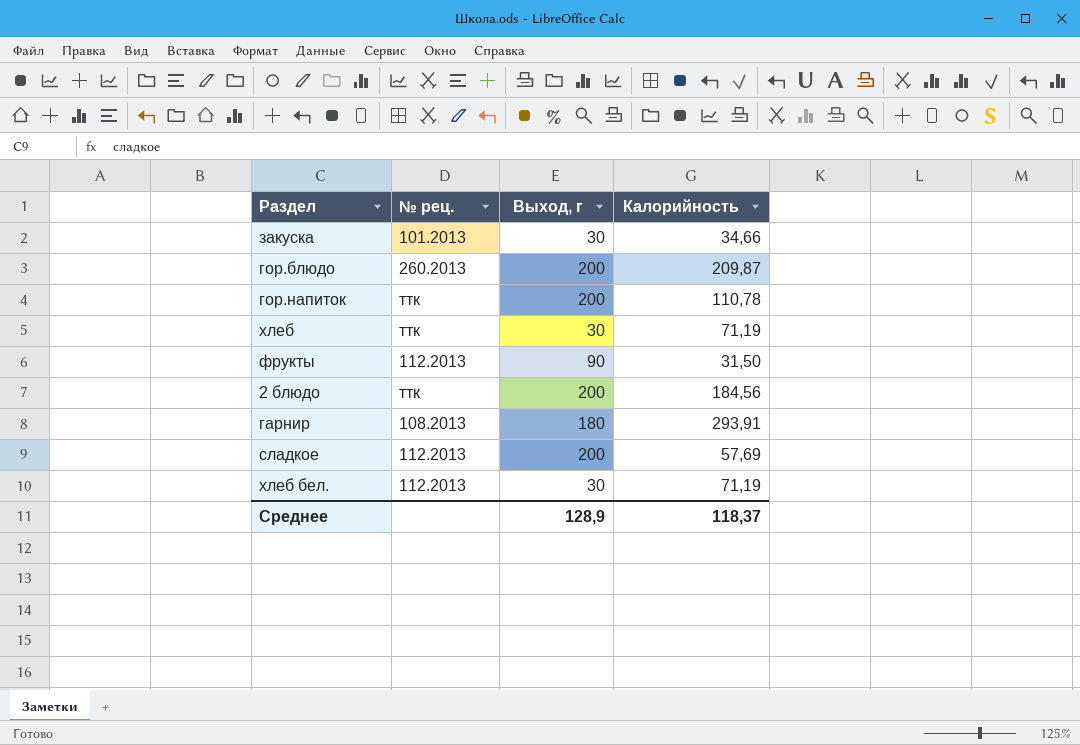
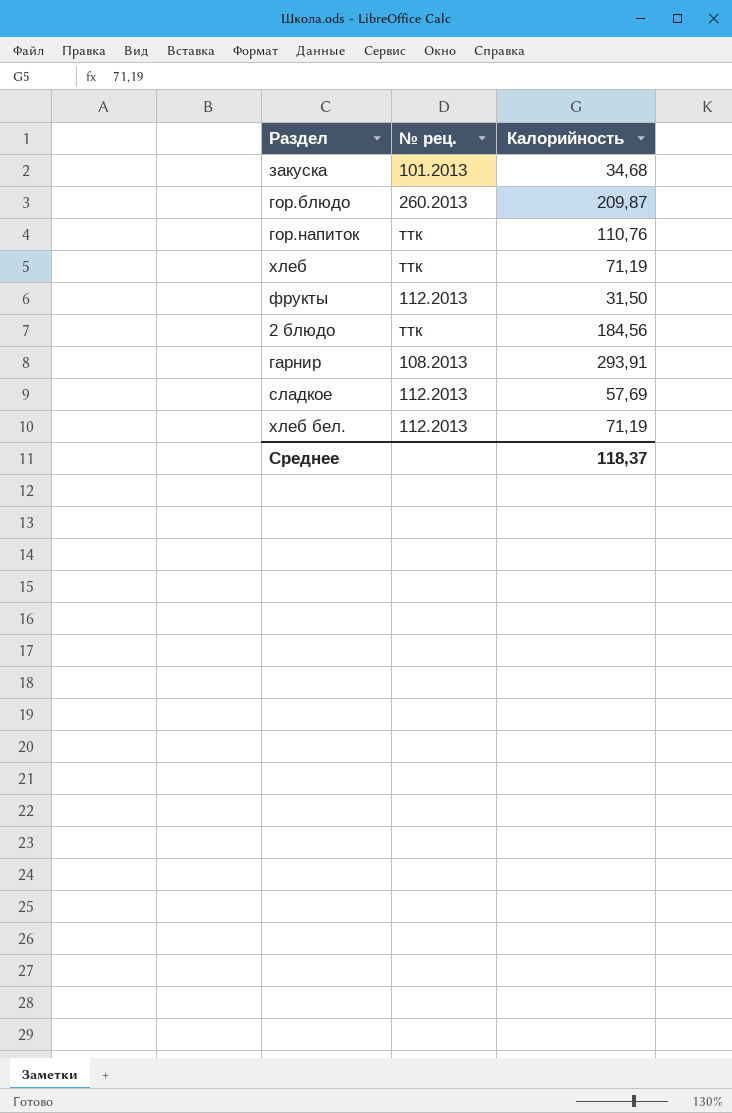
column Выход, г | position: 3 -> none
закуска | Калорийность: 34,66 -> 34,68
гор.напиток | Калорийность: 110,78 -> 110,76

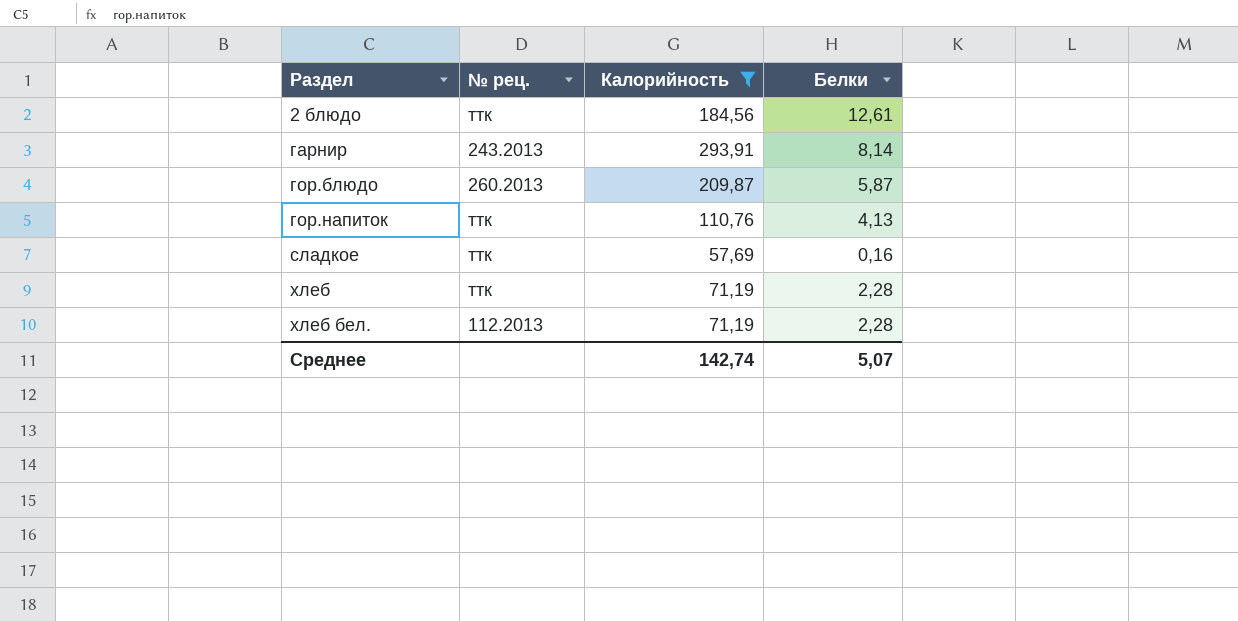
filter: none -> Калорийность >= 57,69
row order: none -> Раздел ascending
column Белки | position: none -> 4
гарнир | № рец.: 108.2013 -> 243.2013
сладкое | № рец.: 112.2013 -> ттк
Среднее | Калорийность: 118,37 -> 142,74

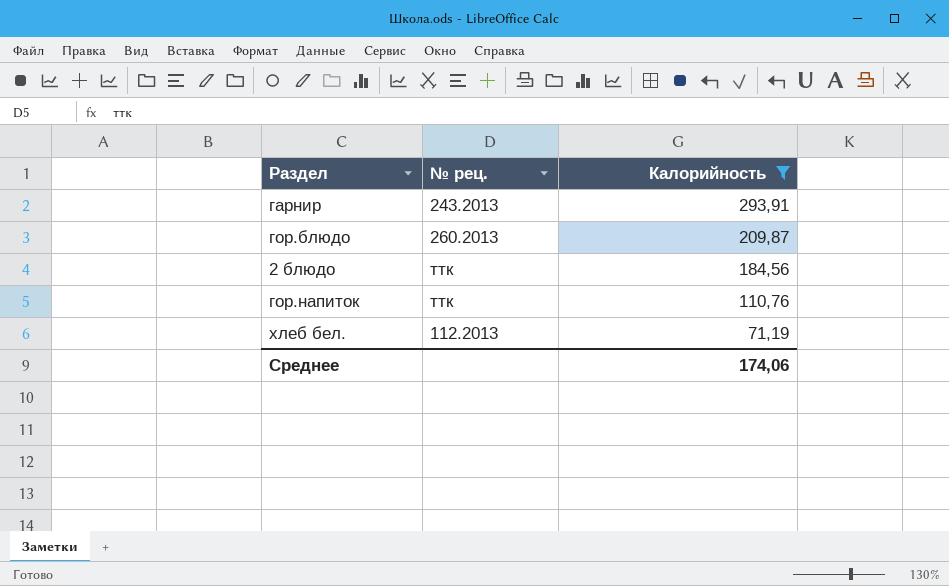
row order: Раздел ascending -> Калорийность descending
column Белки | position: 4 -> none
row сладкое: ттк | 57,69 | 0,16 -> none
row хлеб: ттк | 71,19 | 2,28 -> none
Среднее | Калорийность: 142,74 -> 174,06

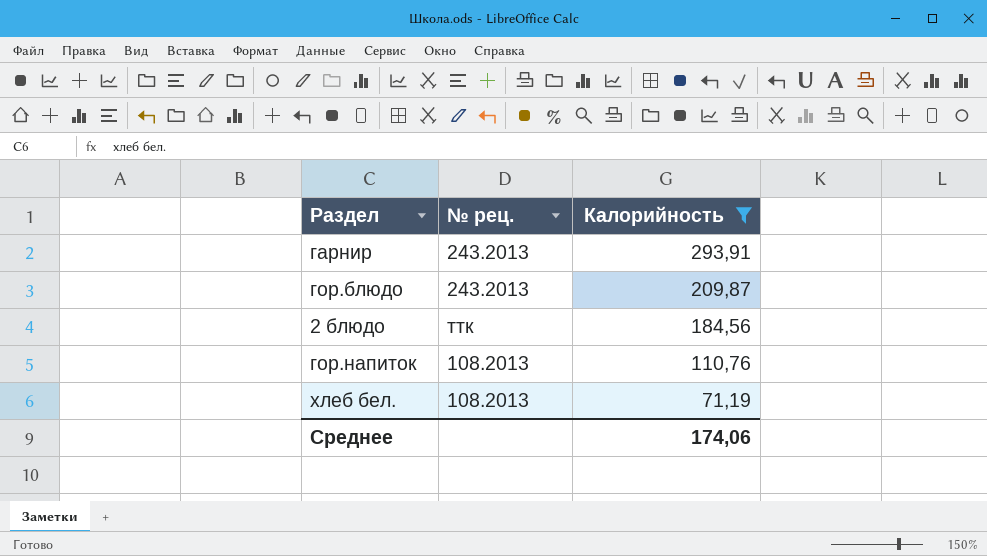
гор.блюдо | № рец.: 260.2013 -> 243.2013
гор.напиток | № рец.: ттк -> 108.2013
хлеб бел. | № рец.: 112.2013 -> 108.2013

